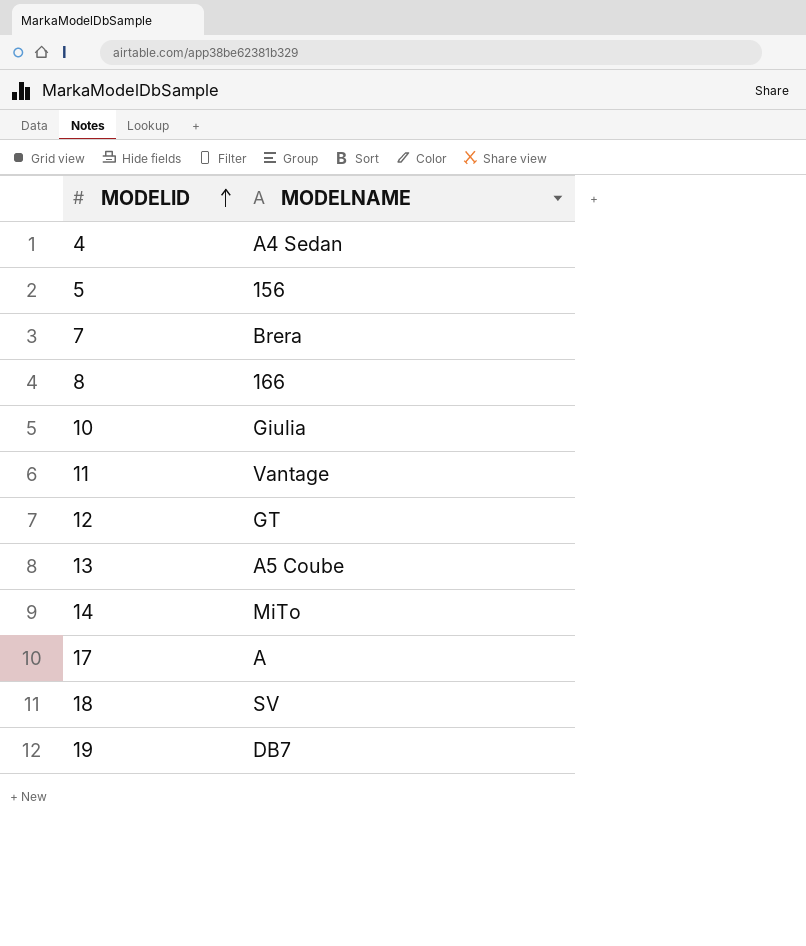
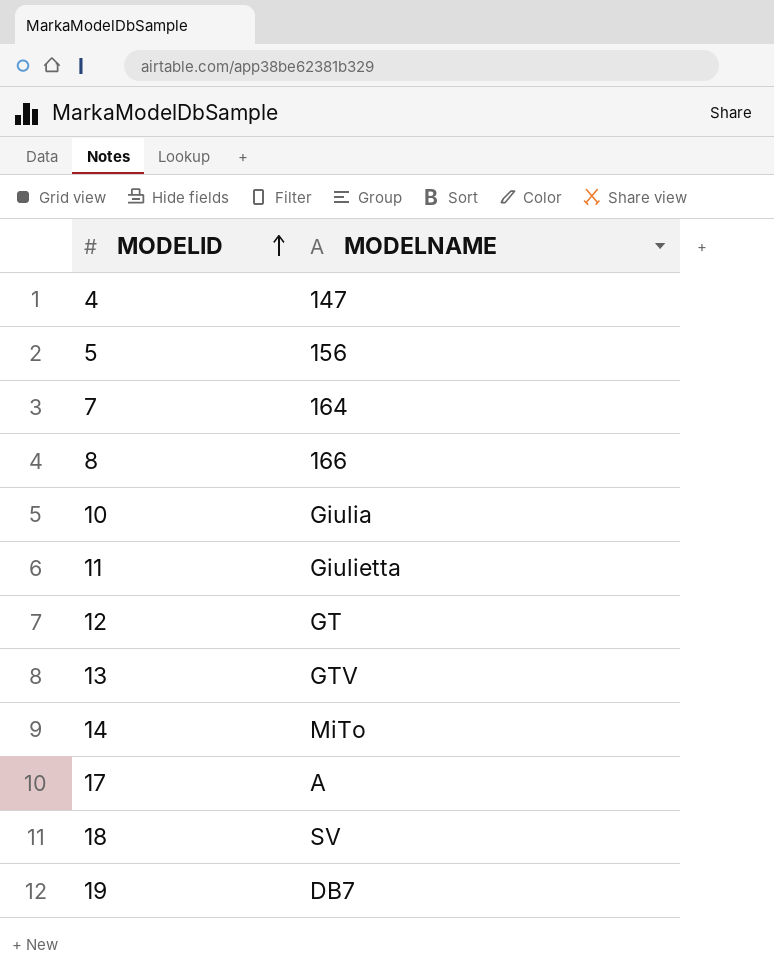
4 | MODELNAME: A4 Sedan -> 147
7 | MODELNAME: Brera -> 164
11 | MODELNAME: Vantage -> Giulietta
13 | MODELNAME: A5 Coube -> GTV

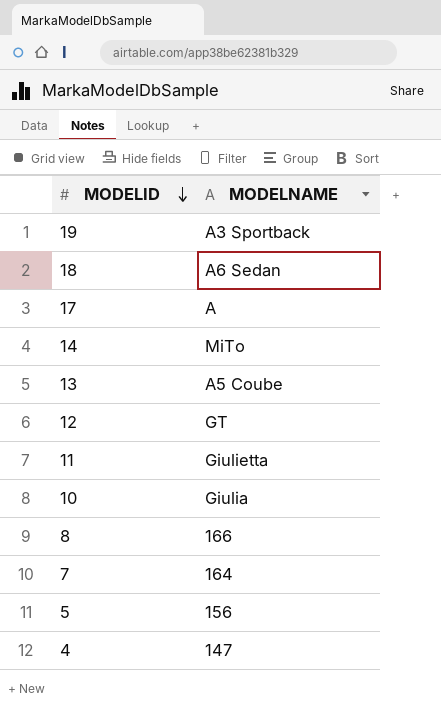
row order: MODELID ascending -> MODELID descending
19 | MODELNAME: DB7 -> A3 Sportback
18 | MODELNAME: SV -> A6 Sedan
13 | MODELNAME: GTV -> A5 Coube

